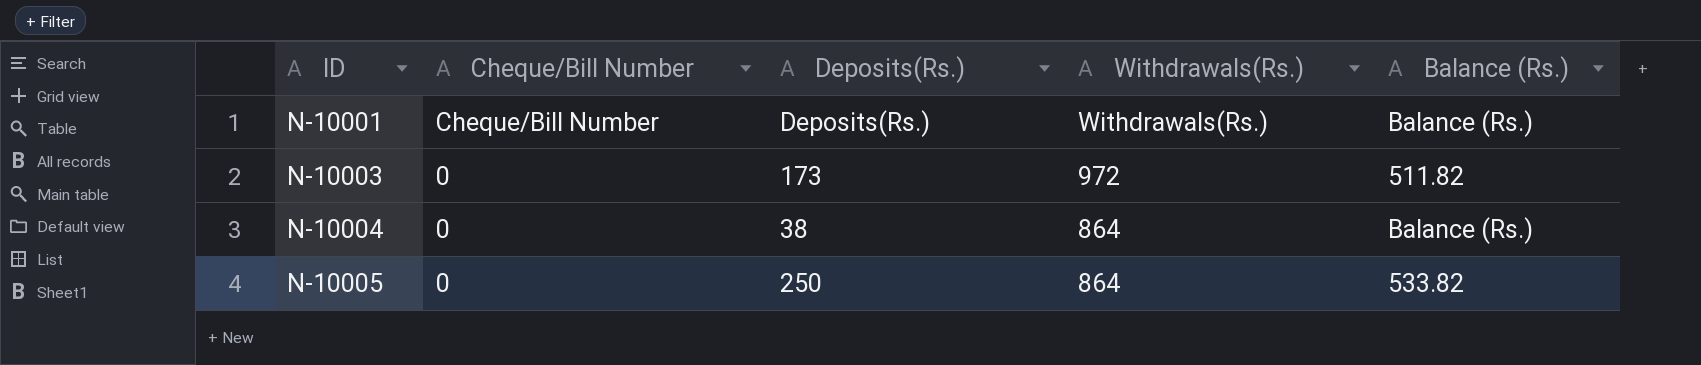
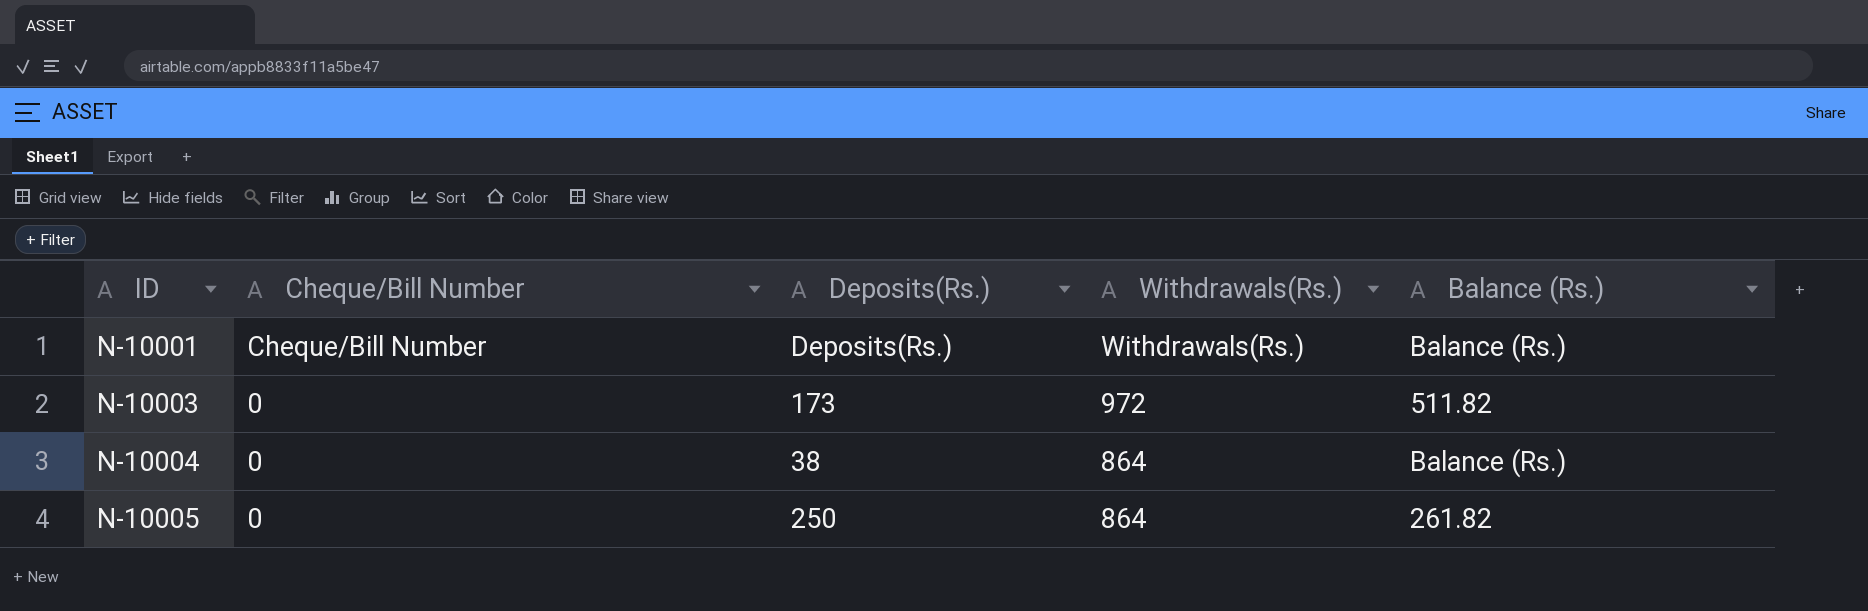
N-10005 | Balance (Rs.): 533.82 -> 261.82

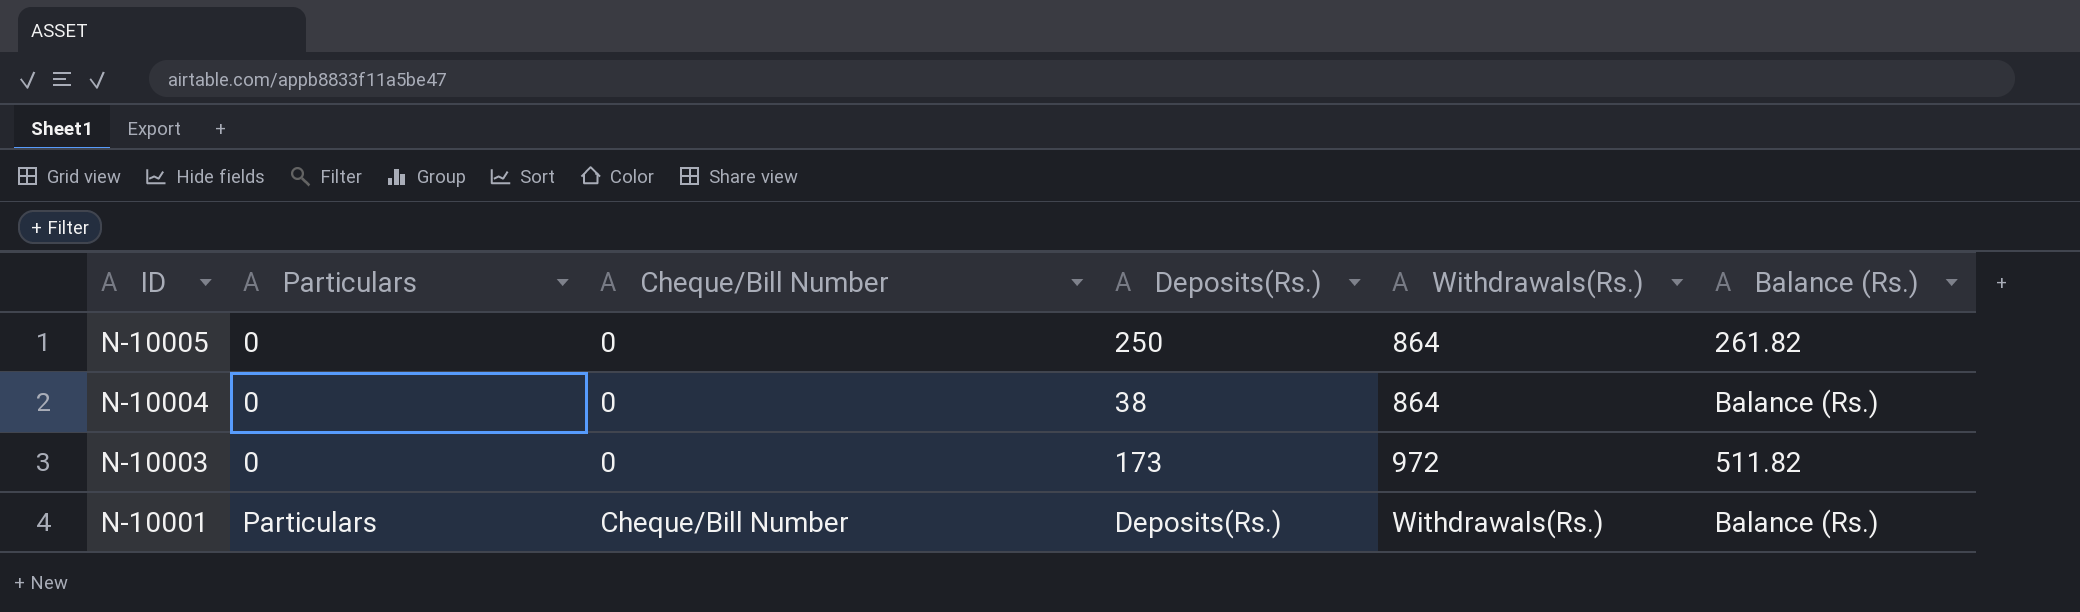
row order: ID ascending -> ID descending
column Particulars | position: none -> 2

